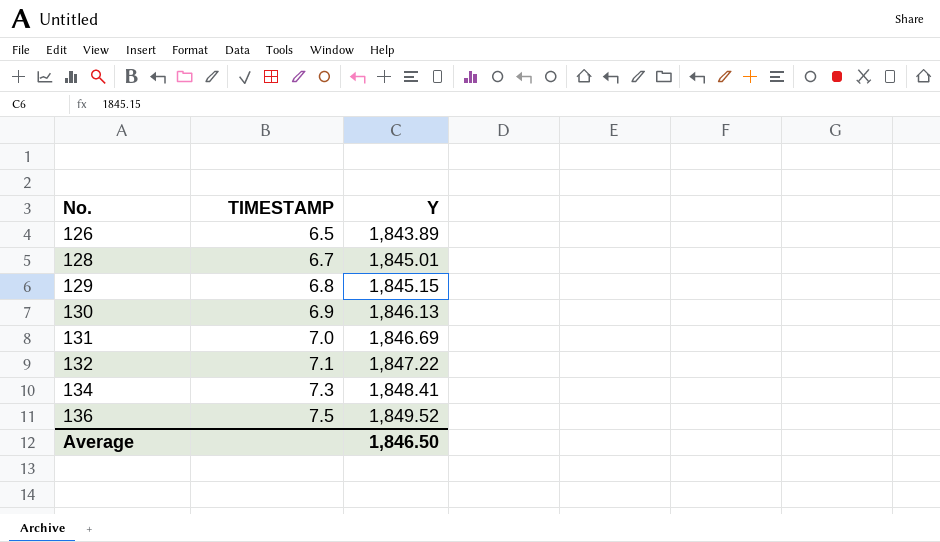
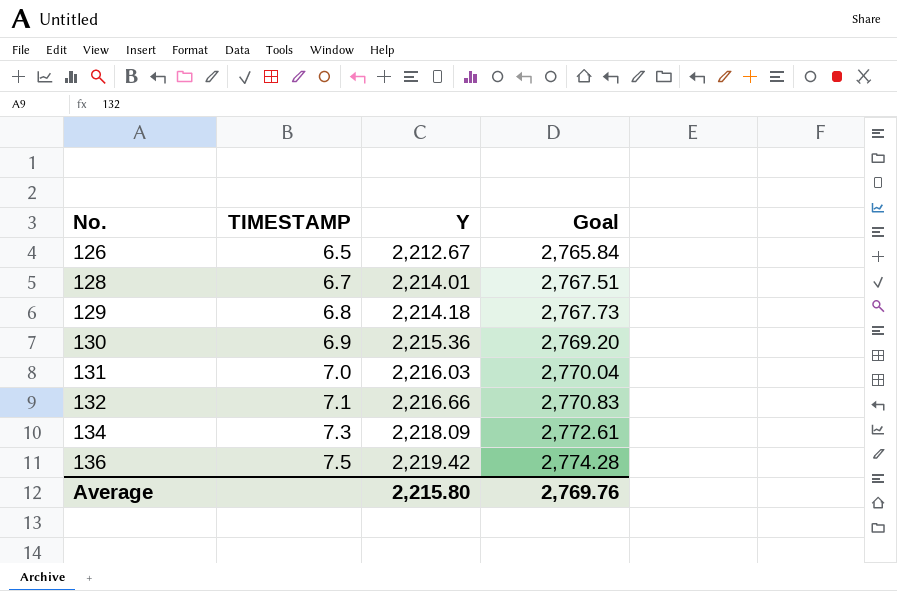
column Goal | formula: none -> [Y] * 1.25
126 | Y: 1,843.89 -> 2,212.67
128 | Y: 1,845.01 -> 2,214.01
129 | Y: 1,845.15 -> 2,214.18
130 | Y: 1,846.13 -> 2,215.36
131 | Y: 1,846.69 -> 2,216.03
132 | Y: 1,847.22 -> 2,216.66
134 | Y: 1,848.41 -> 2,218.09
136 | Y: 1,849.52 -> 2,219.42
Average | Y: 1,846.50 -> 2,215.80

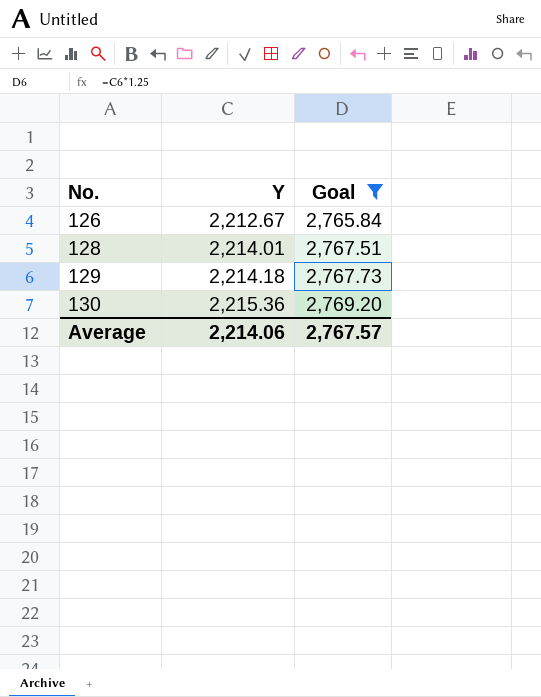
filter: none -> Goal <= 2,769.20
column TIMESTAMP | position: 2 -> none
Average | Y: 2,215.80 -> 2,214.06
Average | Goal: 2,769.76 -> 2,767.57

